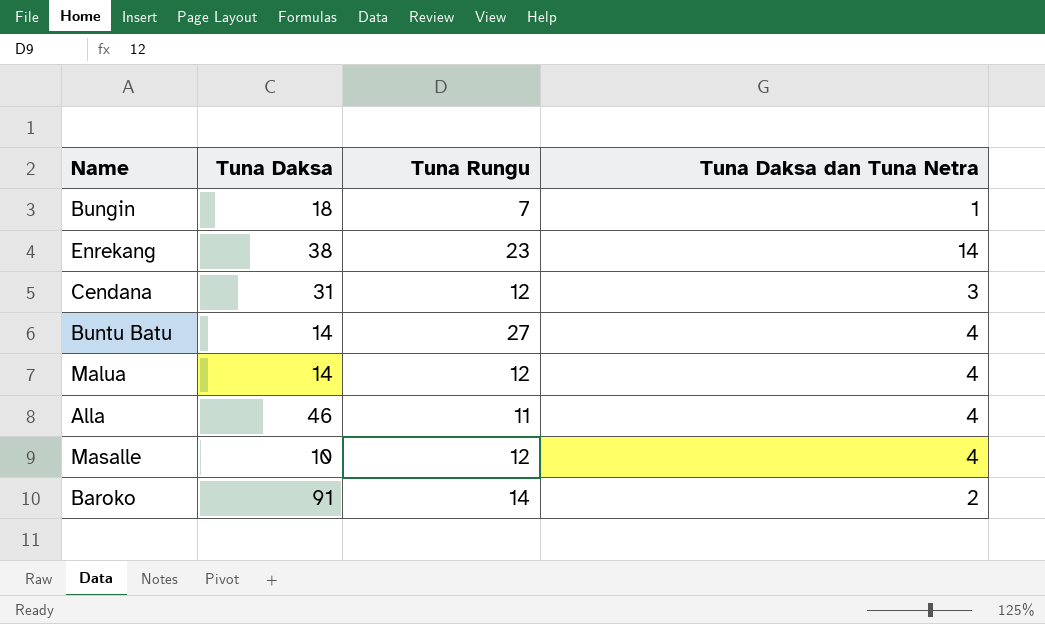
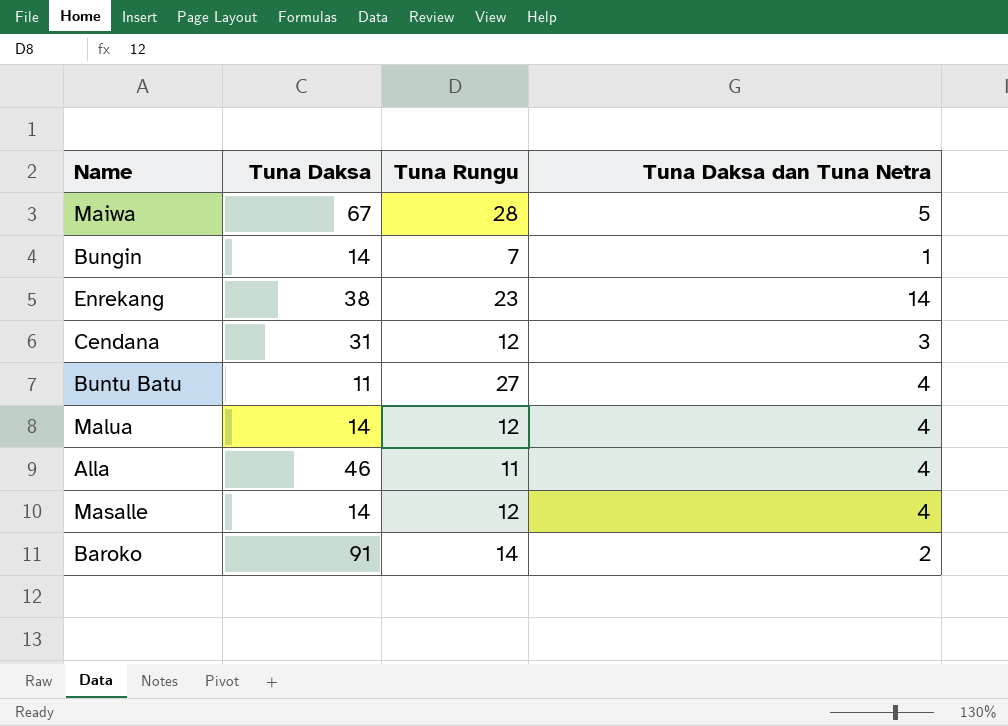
row Maiwa: none -> 67 | 28 | 5
Bungin | Tuna Daksa: 18 -> 14
Buntu Batu | Tuna Daksa: 14 -> 11
Masalle | Tuna Daksa: 10 -> 14

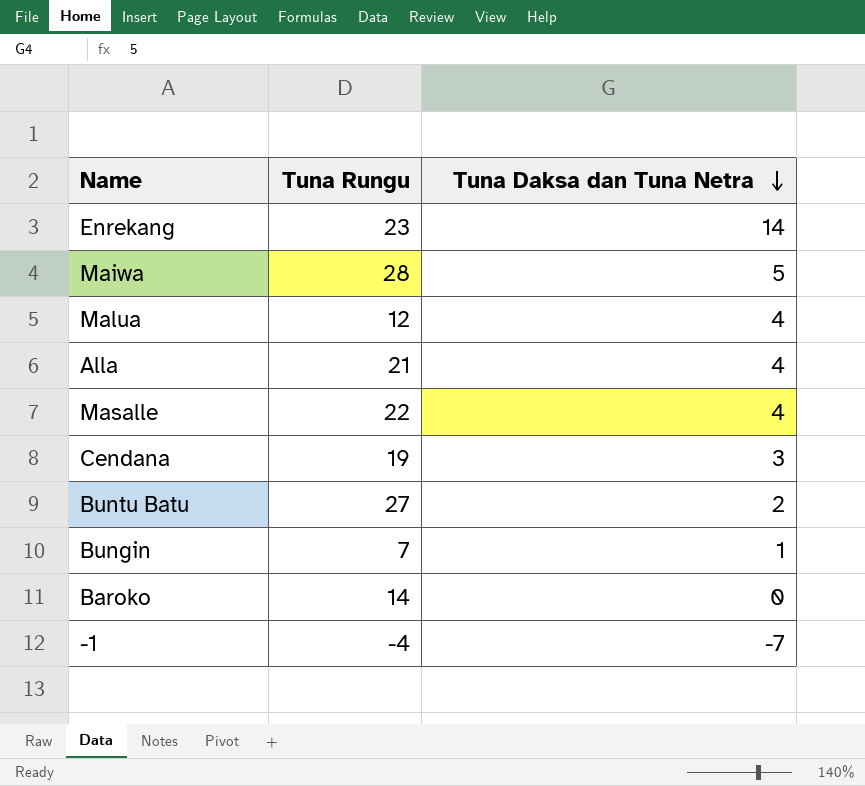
row order: none -> Tuna Daksa dan Tuna Netra descending
column Tuna Daksa | position: 2 -> none
Alla | Tuna Rungu: 11 -> 21
Masalle | Tuna Rungu: 12 -> 22
Cendana | Tuna Rungu: 12 -> 19
Buntu Batu | Tuna Daksa dan Tuna Netra: 4 -> 2
Baroko | Tuna Daksa dan Tuna Netra: 2 -> 0
row -1: none -> -4 | -7

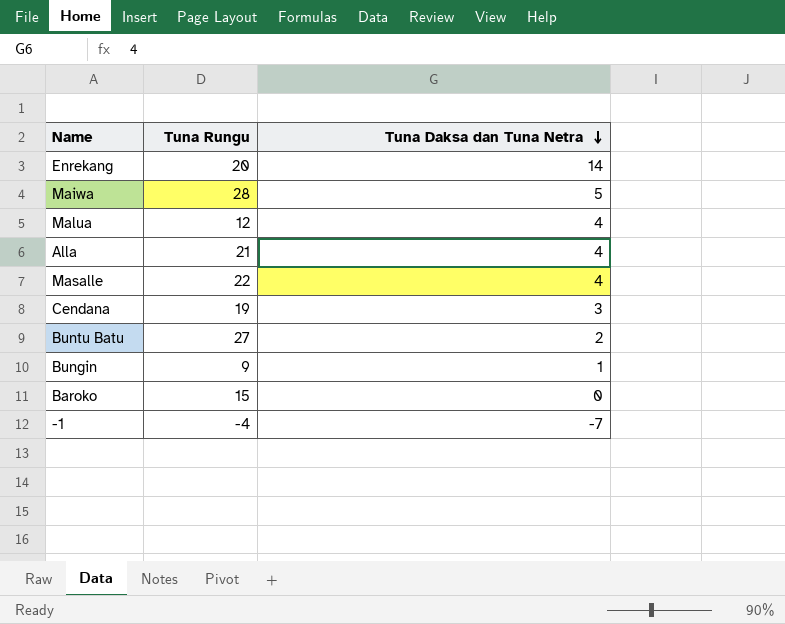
Enrekang | Tuna Rungu: 23 -> 20
Bungin | Tuna Rungu: 7 -> 9
Baroko | Tuna Rungu: 14 -> 15

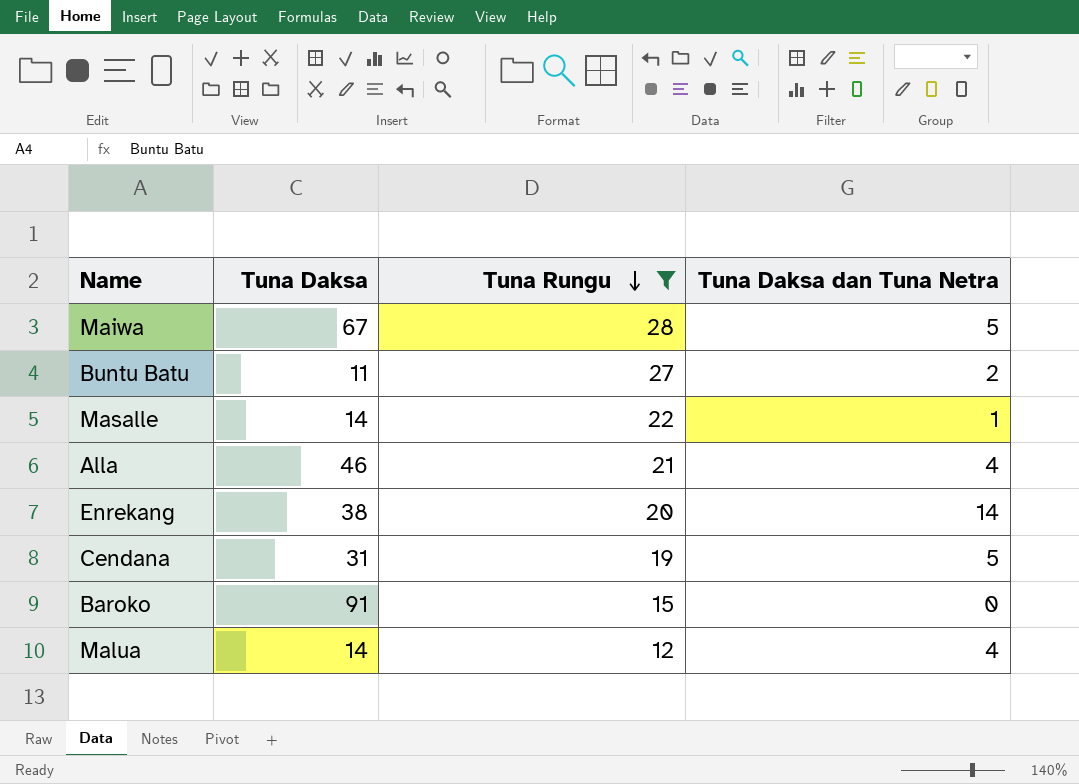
filter: none -> Tuna Rungu >= 12
row order: Tuna Daksa dan Tuna Netra descending -> Tuna Rungu descending
column Tuna Daksa | position: none -> 2
Masalle | Tuna Daksa dan Tuna Netra: 4 -> 1
Cendana | Tuna Daksa dan Tuna Netra: 3 -> 5

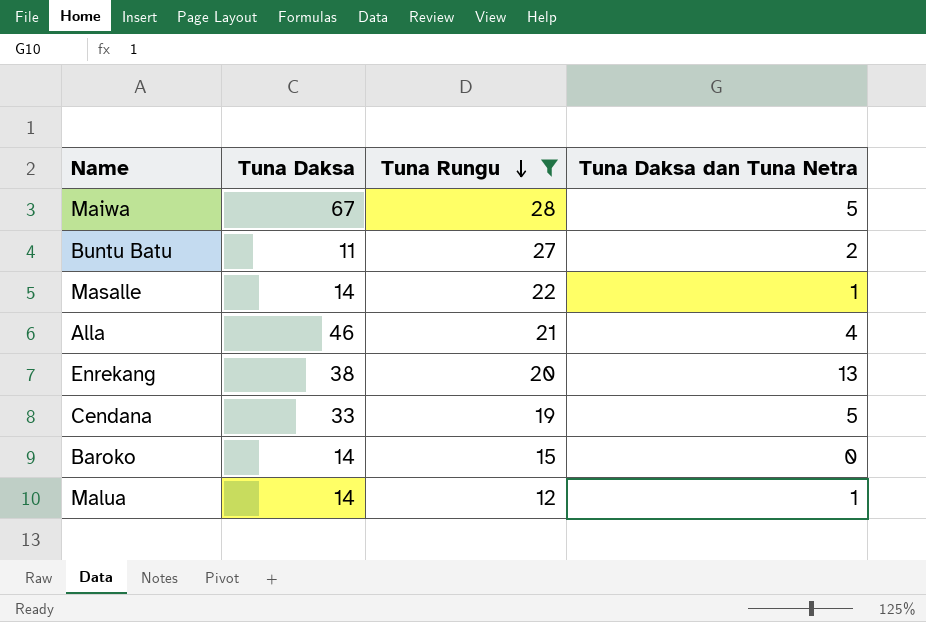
Enrekang | Tuna Daksa dan Tuna Netra: 14 -> 13
Cendana | Tuna Daksa: 31 -> 33
Baroko | Tuna Daksa: 91 -> 14
Malua | Tuna Daksa dan Tuna Netra: 4 -> 1

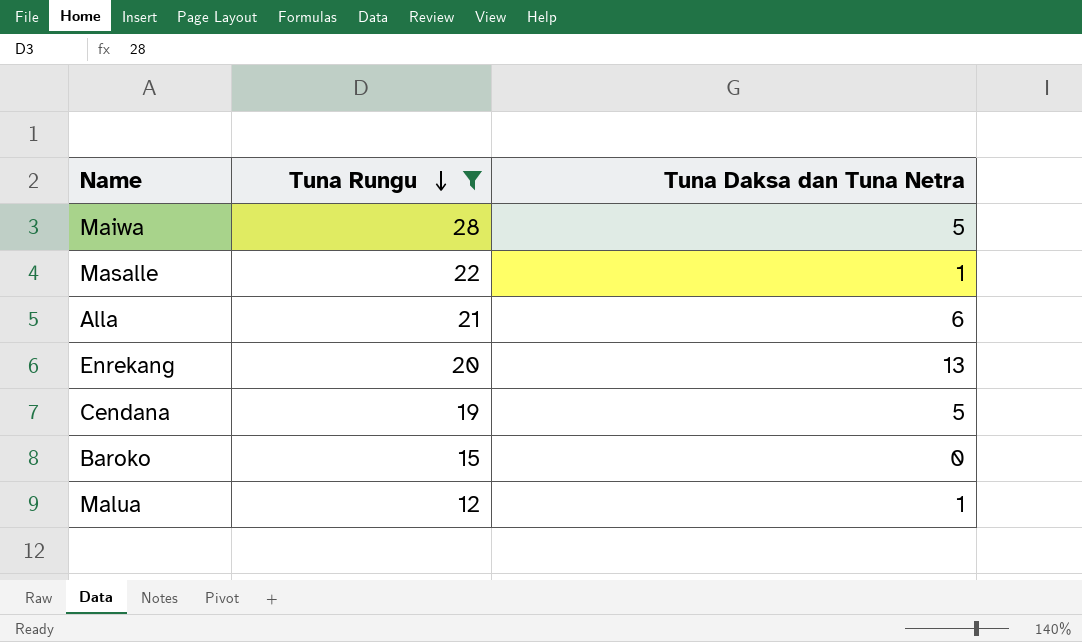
column Tuna Daksa | position: 2 -> none
row Buntu Batu: 11 | 27 | 2 -> none
Alla | Tuna Daksa dan Tuna Netra: 4 -> 6

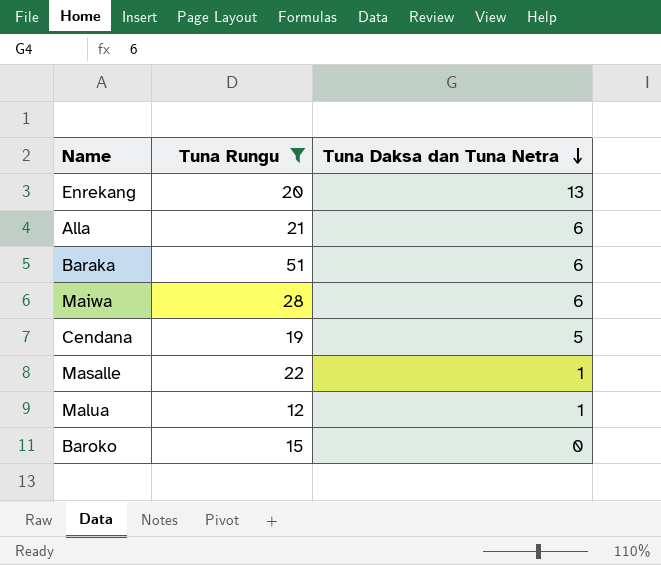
row order: Tuna Rungu descending -> Tuna Daksa dan Tuna Netra descending
row Baraka: none -> 51 | 6
Maiwa | Tuna Daksa dan Tuna Netra: 5 -> 6

